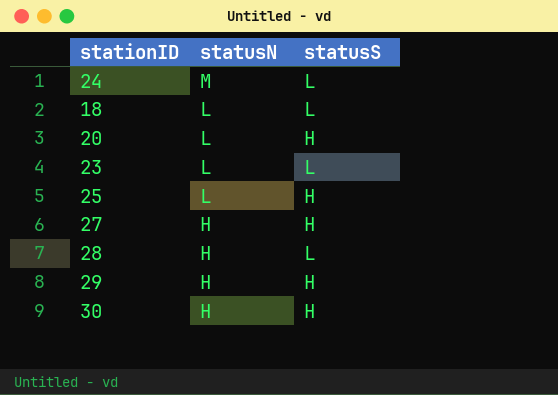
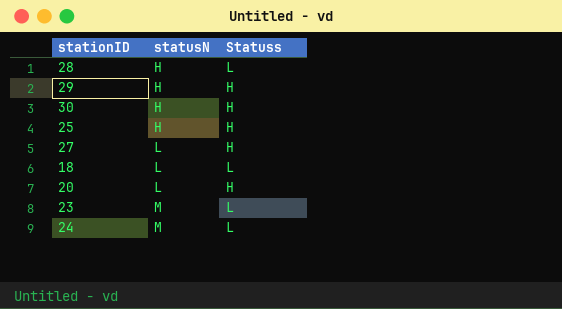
row order: statusN descending -> statusN ascending
column name: statusS -> Statuss
25 | statusN: L -> H
27 | statusN: H -> L
23 | statusN: L -> M

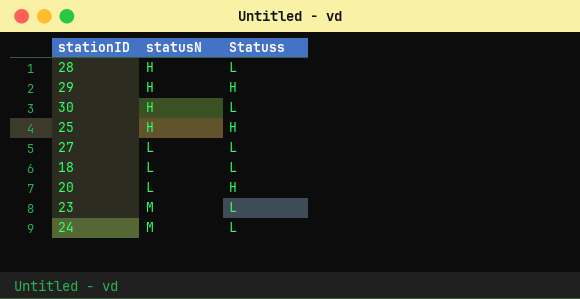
30 | Statuss: H -> L
27 | Statuss: H -> L

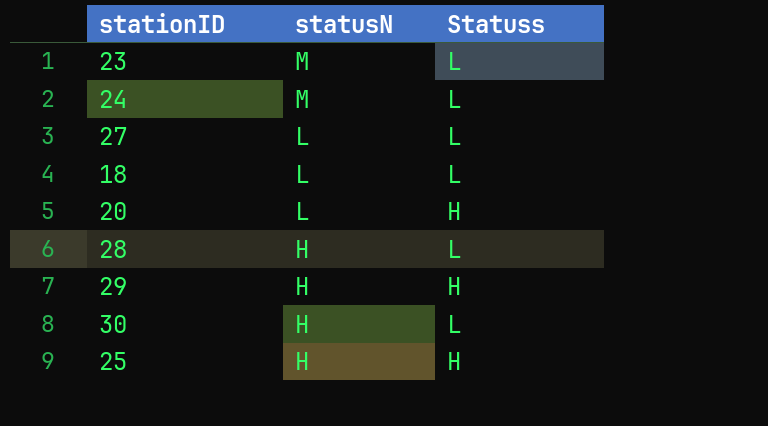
row order: statusN ascending -> statusN descending

